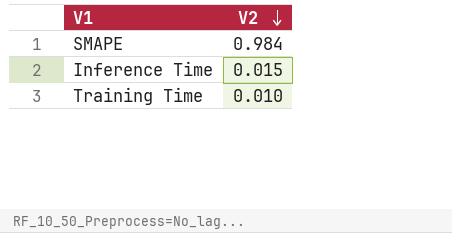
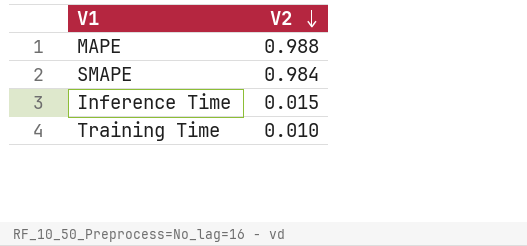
row MAPE: none -> 0.988

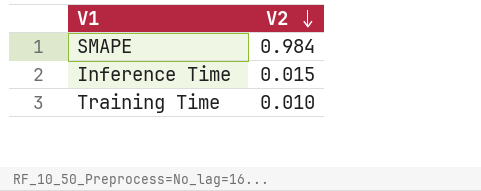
row MAPE: 0.988 -> none

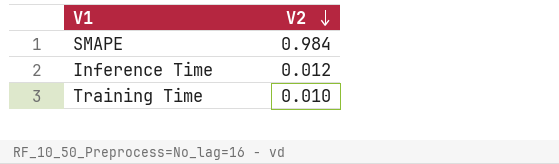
Inference Time | V2: 0.015 -> 0.012

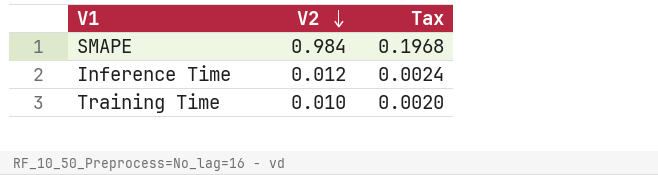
column Tax | formula: none -> [V2] * 0.2

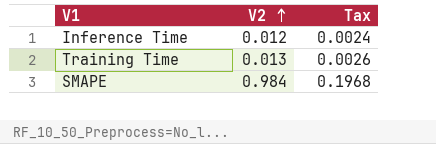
row order: V2 descending -> V2 ascending
Training Time | V2: 0.010 -> 0.013
Training Time | Tax: 0.0020 -> 0.0026

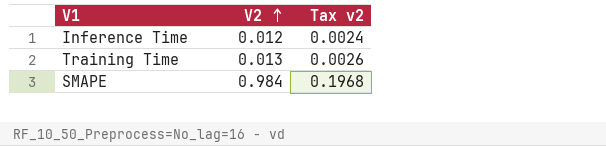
column name: Tax -> Tax v2

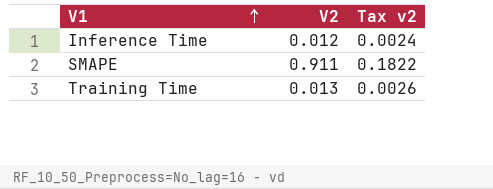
row order: V2 ascending -> V1 ascending
SMAPE | V2: 0.984 -> 0.911
SMAPE | Tax v2: 0.1968 -> 0.1822

